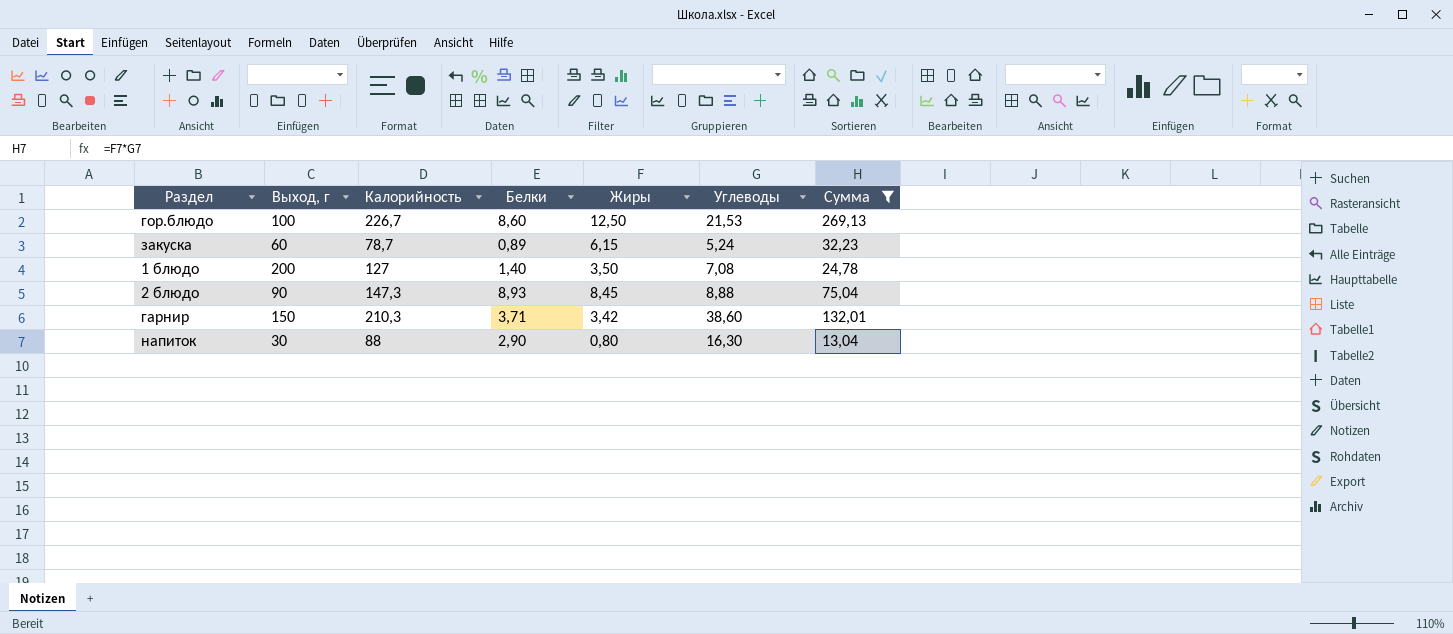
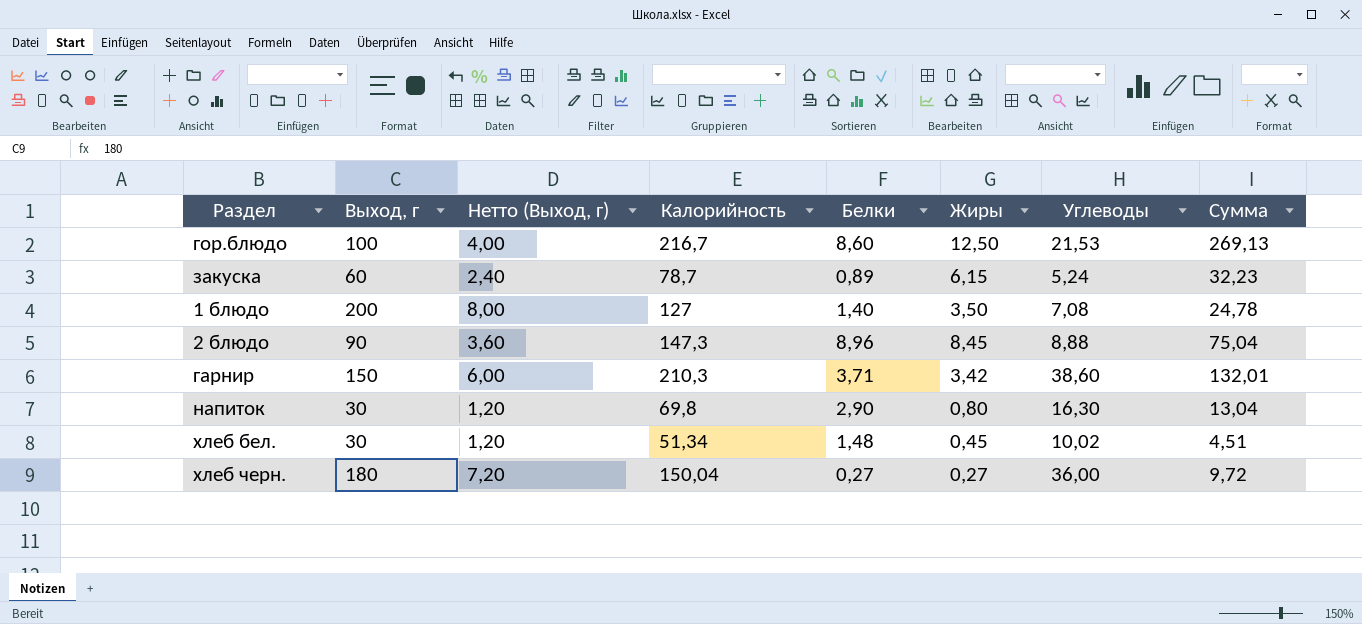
filter: Сумма >= 13,04 -> none
column Нетто (Выход, г) | formula: none -> [Выход, г] * 0,04
гор.блюдо | Калорийность: 226,7 -> 216,7
2 блюдо | Белки: 8,93 -> 8,96
напиток | Калорийность: 88 -> 69,8

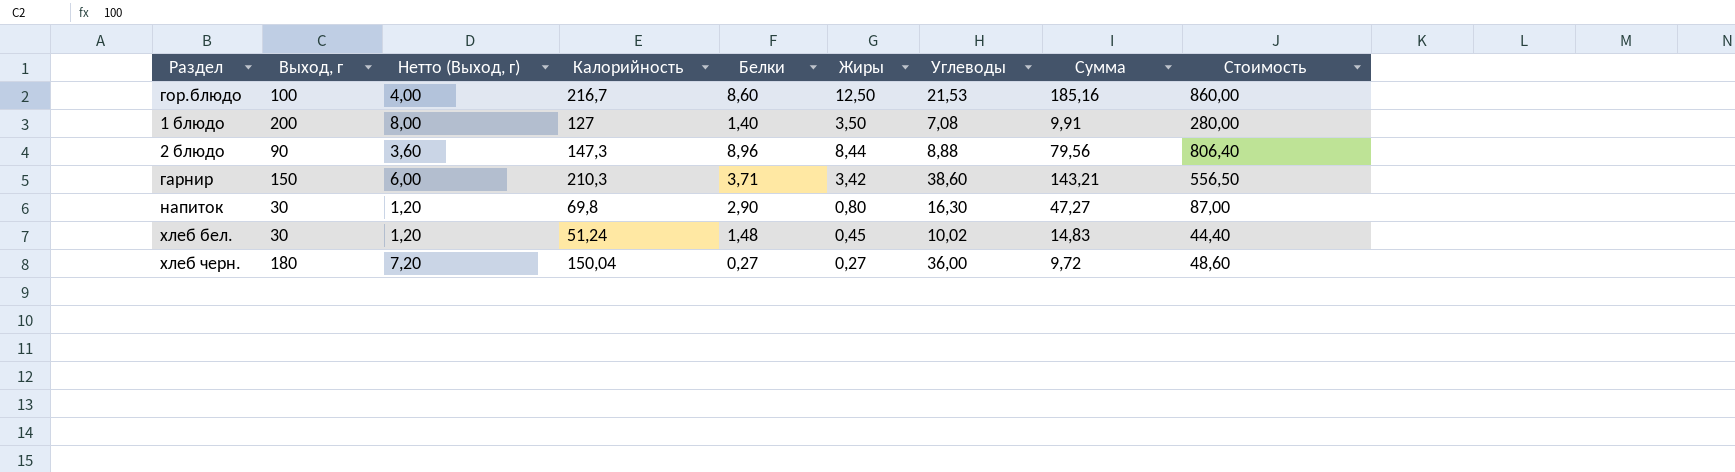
column Сумма | formula: [Жиры] * [Углеводы] -> [Белки] * [Углеводы]
column Стоимость | formula: none -> [Выход, г] * [Белки]
row закуска: 60 | 2,40 | 78,7 | 0,89 | 6,15 | 5,24 | 32,23 -> none
2 блюдо | Жиры: 8,45 -> 8,44
хлеб бел. | Калорийность: 51,34 -> 51,24

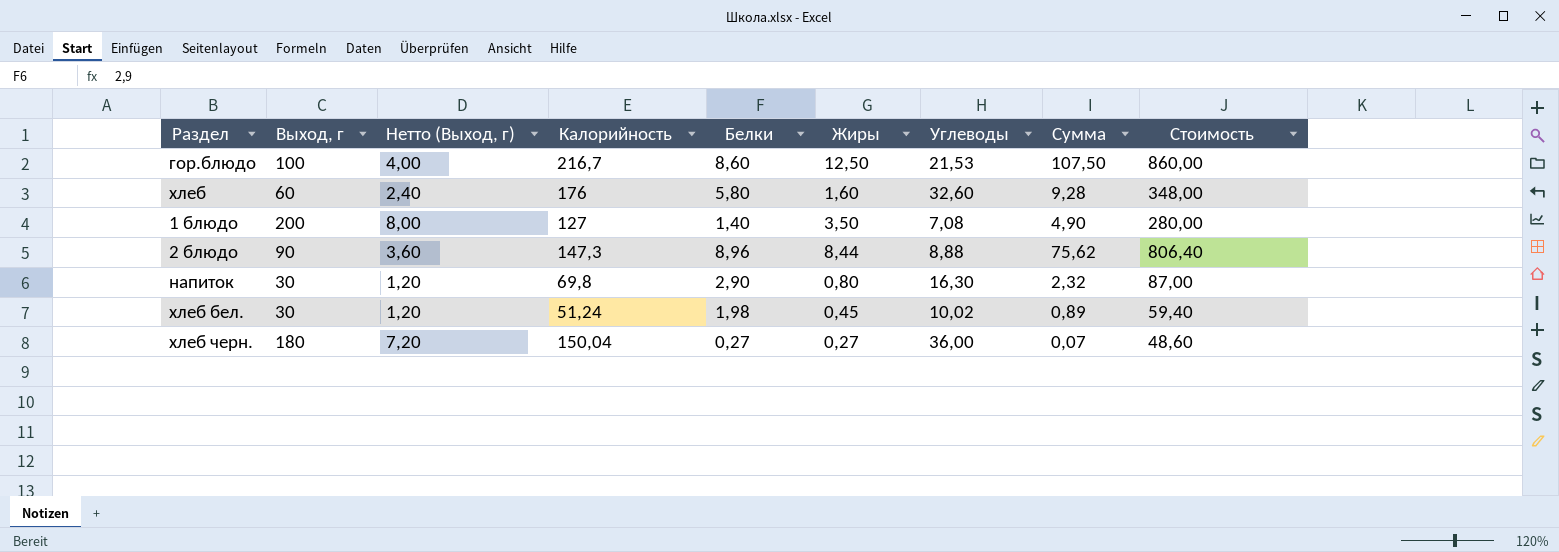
column Сумма | formula: [Белки] * [Углеводы] -> [Белки] * [Жиры]
row гарнир: 150 | 6,00 | 210,3 | 3,71 | 3,42 | 38,60 | 143,21 | 556,50 -> none
row хлеб: none -> 60 | 2,40 | 176 | 5,80 | 1,60 | 32,60 | 9,28 | 348,00
хлеб бел. | Белки: 1,48 -> 1,98
хлеб бел. | Стоимость: 44,40 -> 59,40

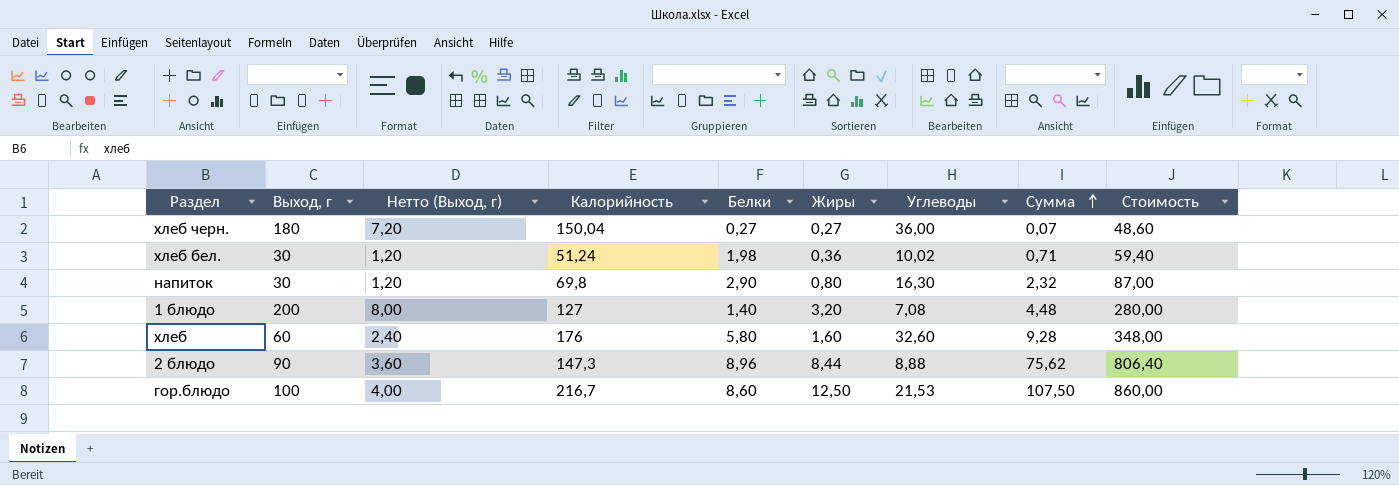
row order: none -> Сумма ascending
хлеб бел. | Жиры: 0,45 -> 0,36
хлеб бел. | Сумма: 0,89 -> 0,71
1 блюдо | Жиры: 3,50 -> 3,20
1 блюдо | Сумма: 4,90 -> 4,48

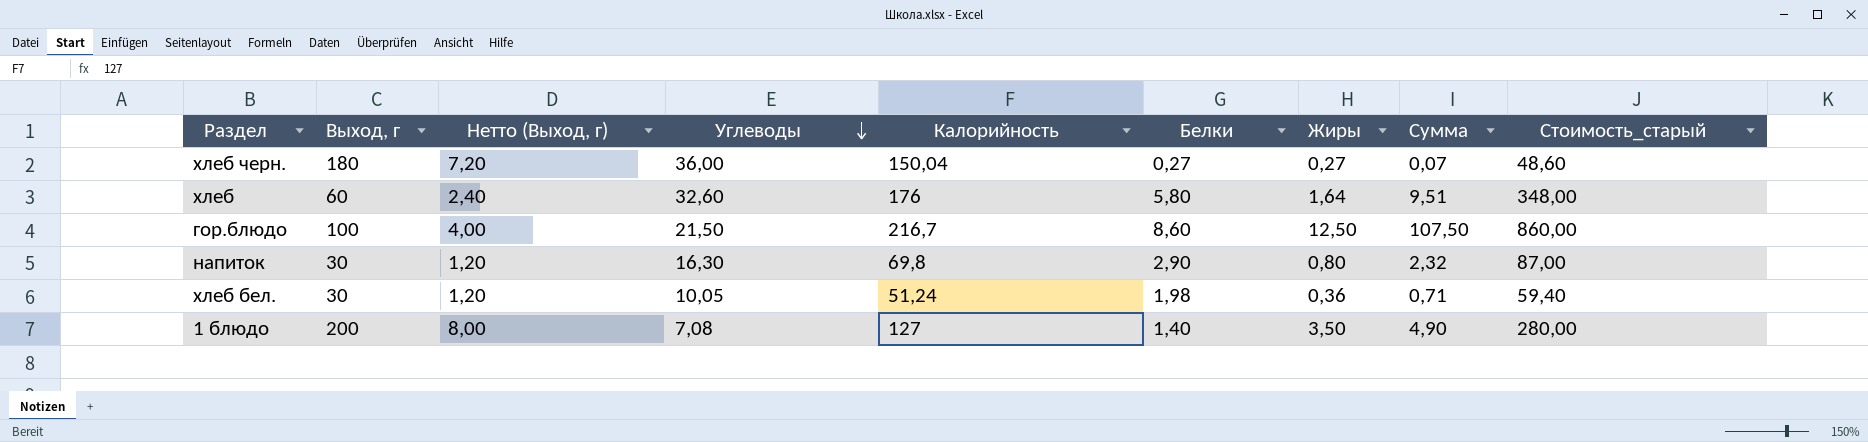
row order: Сумма ascending -> Углеводы descending
column Углеводы | position: 7 -> 4
column name: Стоимость -> Стоимость_старый
row 2 блюдо: 90 | 3,60 | 147,3 | 8,96 | 8,44 | 8,88 | 75,62 | 806,40 -> none
хлеб | Жиры: 1,60 -> 1,64
хлеб | Сумма: 9,28 -> 9,51
гор.блюдо | Углеводы: 21,53 -> 21,50
хлеб бел. | Углеводы: 10,02 -> 10,05
1 блюдо | Жиры: 3,20 -> 3,50
1 блюдо | Сумма: 4,48 -> 4,90

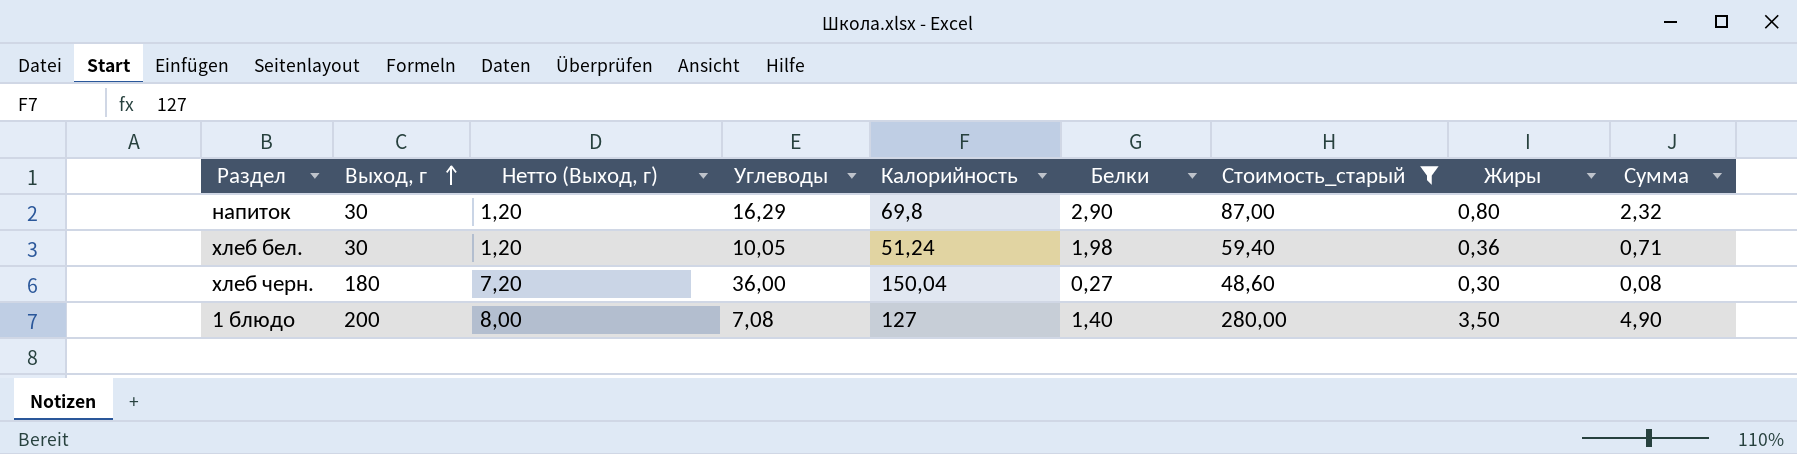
filter: none -> Стоимость_старый <= 280,00
row order: Углеводы descending -> Выход, г ascending
column Стоимость_старый | position: 9 -> 7
напиток | Углеводы: 16,30 -> 16,29
хлеб черн. | Жиры: 0,27 -> 0,30
хлеб черн. | Сумма: 0,07 -> 0,08

